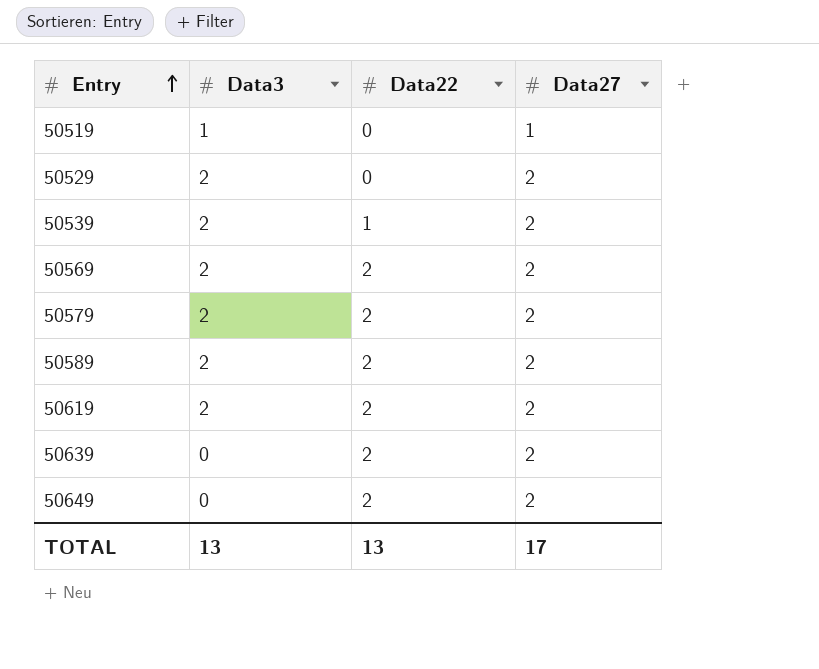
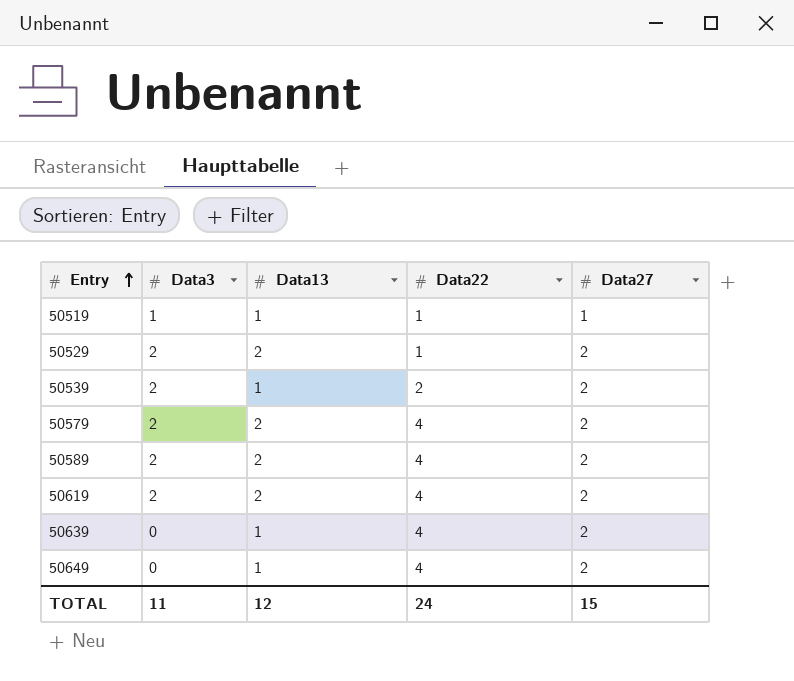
column Data13 | position: none -> 3
row 50569: 2 | 2 | 2 -> none
50519 | Data22: 0 -> 1
50529 | Data22: 0 -> 1
50539 | Data22: 1 -> 2
50579 | Data22: 2 -> 4
50589 | Data22: 2 -> 4
50619 | Data22: 2 -> 4
50639 | Data22: 2 -> 4
50649 | Data22: 2 -> 4
TOTAL | Data3: 13 -> 11
TOTAL | Data22: 13 -> 24
TOTAL | Data27: 17 -> 15

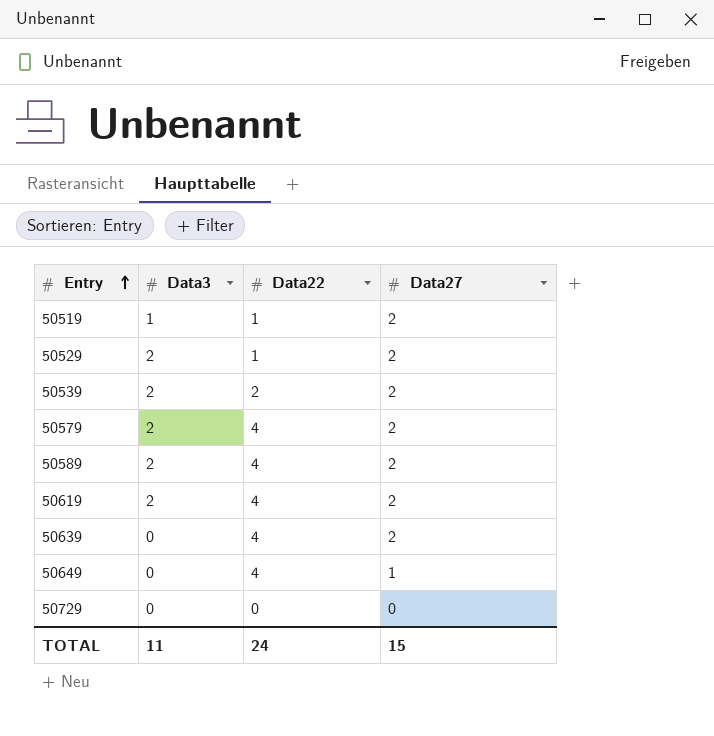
column Data13 | position: 3 -> none
50519 | Data27: 1 -> 2
50649 | Data27: 2 -> 1
row 50729: none -> 0 | 0 | 0

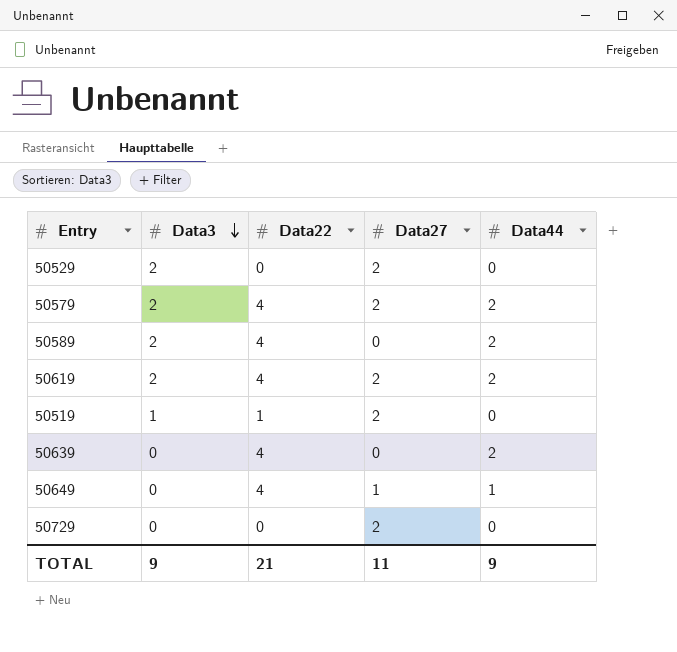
row order: Entry ascending -> Data3 descending
column Data44 | position: none -> 5
row 50539: 2 | 2 | 2 -> none
50529 | Data22: 1 -> 0
50589 | Data27: 2 -> 0
50639 | Data27: 2 -> 0
50729 | Data27: 0 -> 2
TOTAL | Data3: 11 -> 9
TOTAL | Data22: 24 -> 21
TOTAL | Data27: 15 -> 11

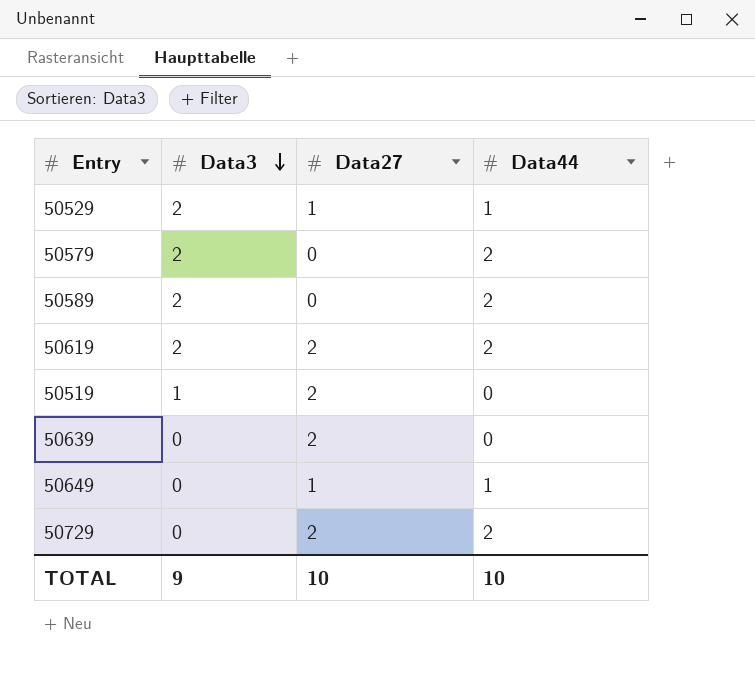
column Data22 | position: 3 -> none
50529 | Data27: 2 -> 1
50529 | Data44: 0 -> 1
50579 | Data27: 2 -> 0
50639 | Data27: 0 -> 2
50639 | Data44: 2 -> 0
50729 | Data44: 0 -> 2
TOTAL | Data27: 11 -> 10
TOTAL | Data44: 9 -> 10

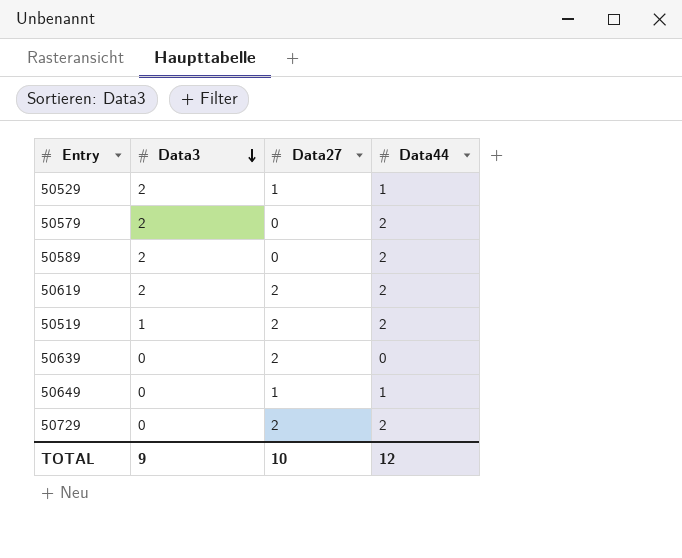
50519 | Data44: 0 -> 2
TOTAL | Data44: 10 -> 12

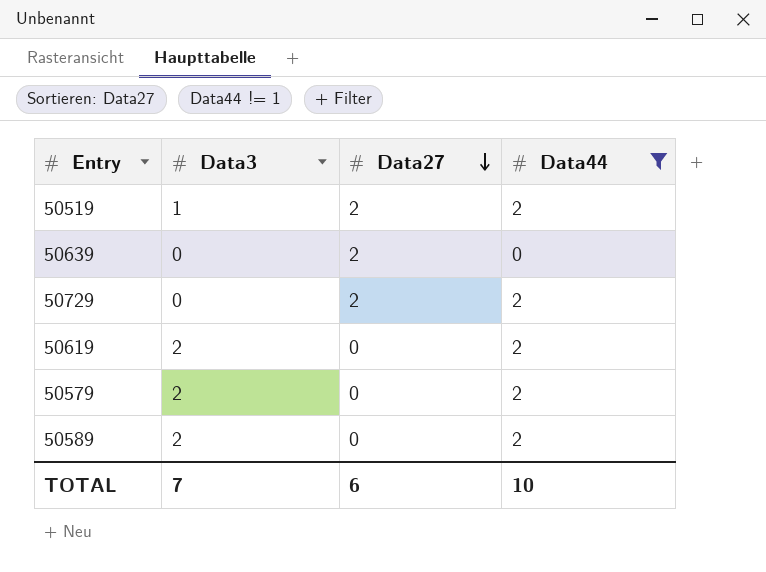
filter: none -> Data44 != 1
row order: Data3 descending -> Data27 descending
50619 | Data27: 2 -> 0
TOTAL | Data3: 9 -> 7
TOTAL | Data27: 10 -> 6
TOTAL | Data44: 12 -> 10

